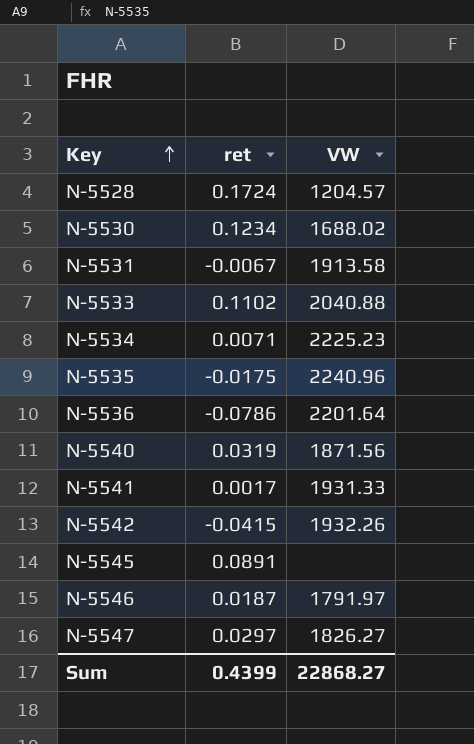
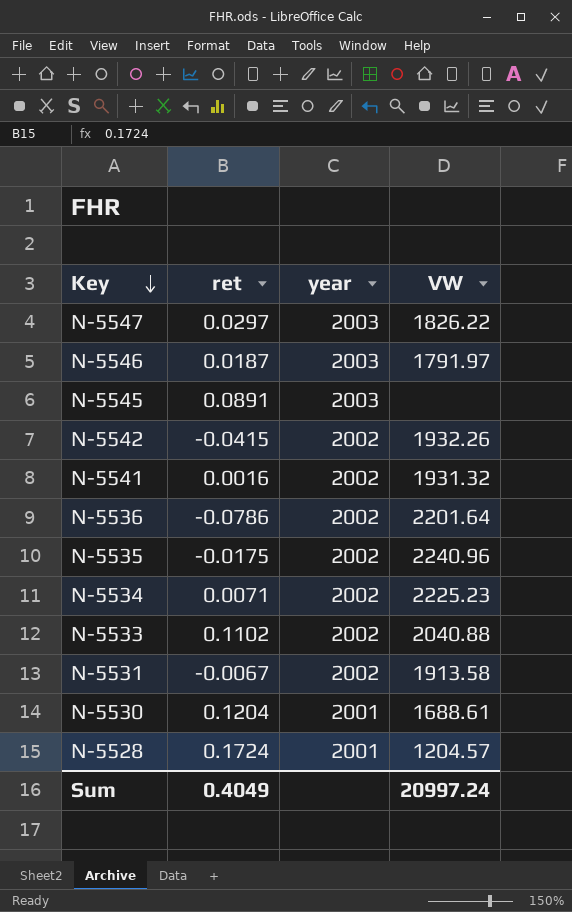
row order: Key ascending -> Key descending
column year | position: none -> 3
row N-5540: 0.0319 | 1871.56 -> none
N-5547 | VW: 1826.27 -> 1826.22
N-5541 | ret: 0.0017 -> 0.0016
N-5541 | VW: 1931.33 -> 1931.32
N-5530 | ret: 0.1234 -> 0.1204
N-5530 | VW: 1688.02 -> 1688.61
Sum | ret: 0.4399 -> 0.4049
Sum | VW: 22868.27 -> 20997.24

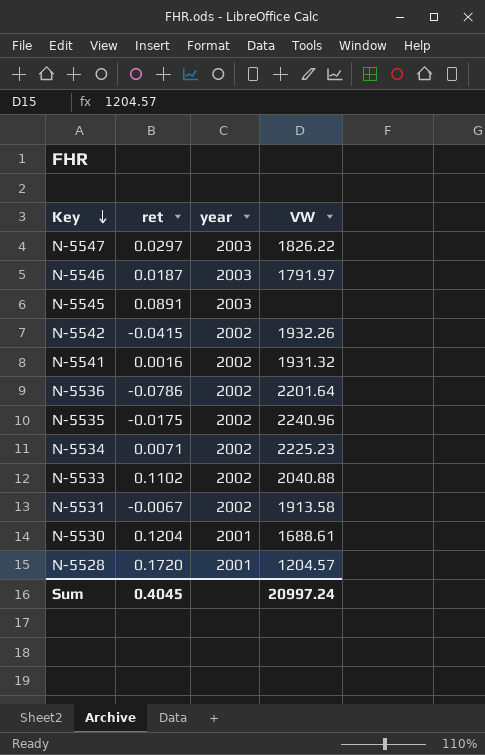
N-5528 | ret: 0.1724 -> 0.1720
Sum | ret: 0.4049 -> 0.4045

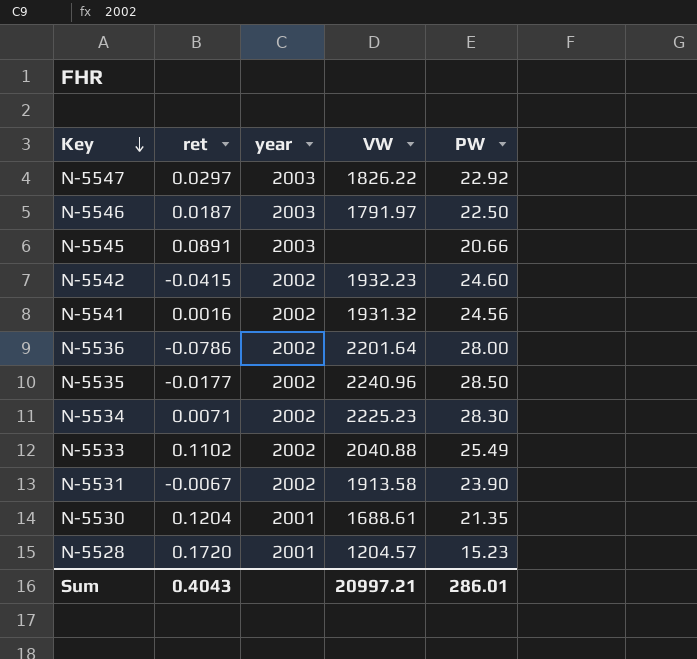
column PW | position: none -> 5
N-5542 | VW: 1932.26 -> 1932.23
N-5535 | ret: -0.0175 -> -0.0177
Sum | ret: 0.4045 -> 0.4043
Sum | VW: 20997.24 -> 20997.21

